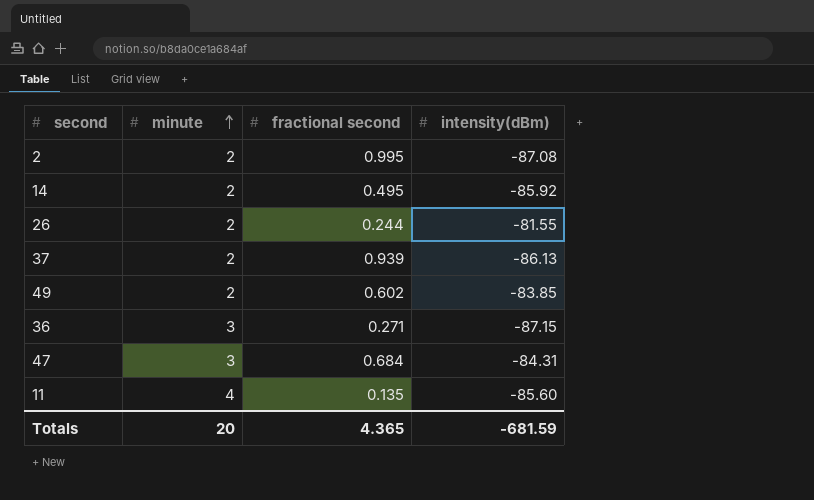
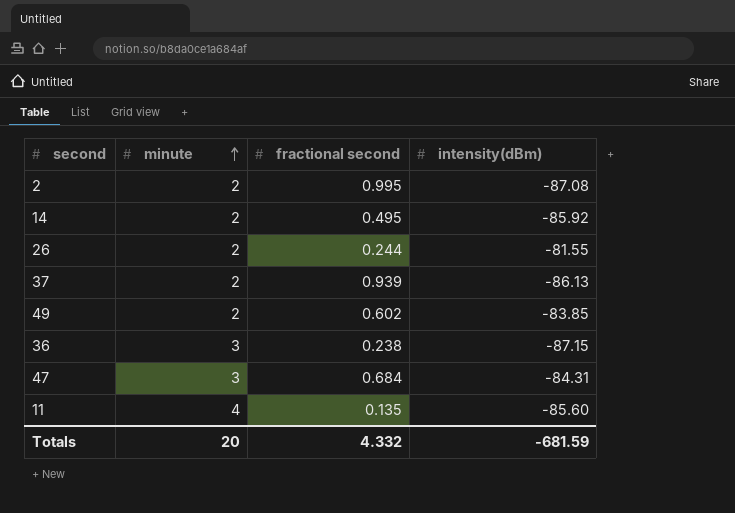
36 | fractional second: 0.271 -> 0.238
Totals | fractional second: 4.365 -> 4.332

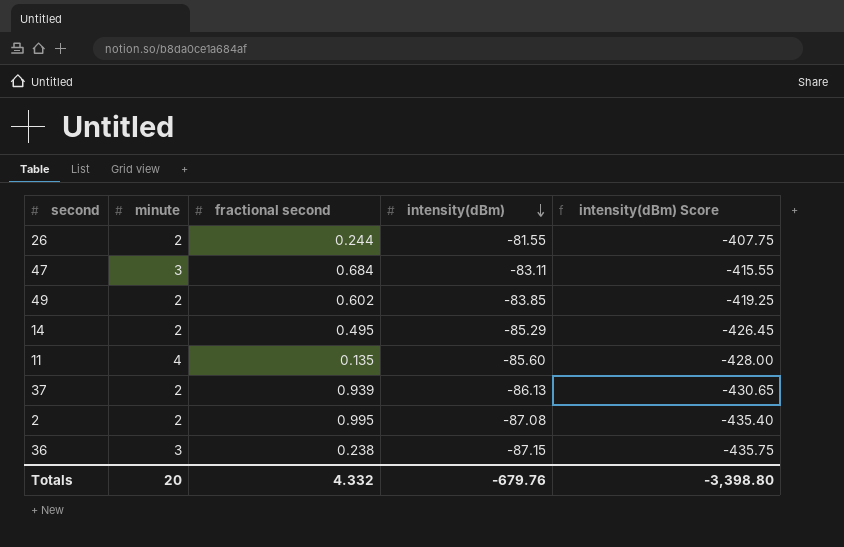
row order: minute ascending -> intensity(dBm) descending
column intensity(dBm) Score | formula: none -> [intensity(dBm)] * 5
47 | intensity(dBm): -84.31 -> -83.11
14 | intensity(dBm): -85.92 -> -85.29
Totals | intensity(dBm): -681.59 -> -679.76

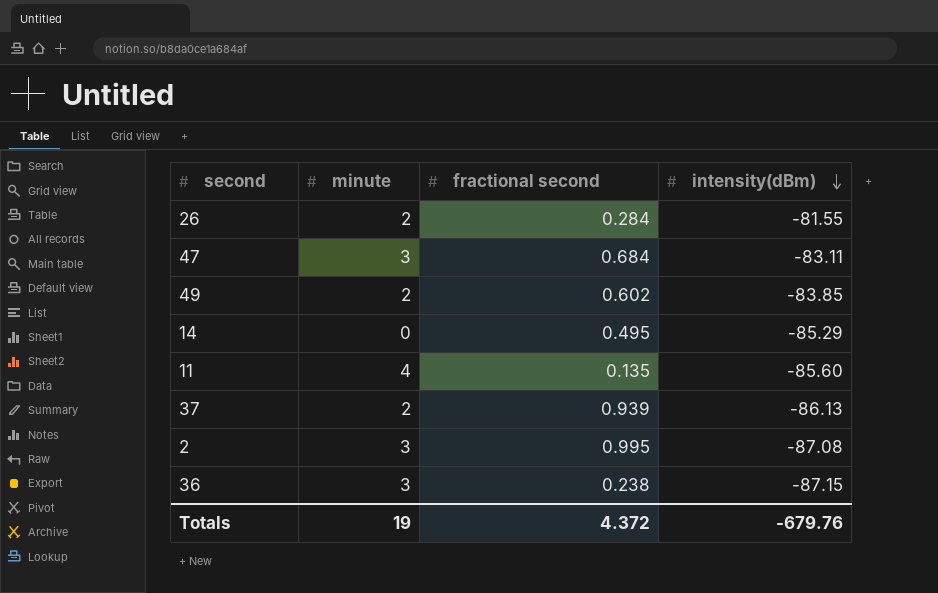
column intensity(dBm) Score | formula: [intensity(dBm)] * 5 -> none
26 | fractional second: 0.244 -> 0.284
14 | minute: 2 -> 0
2 | minute: 2 -> 3
Totals | minute: 20 -> 19
Totals | fractional second: 4.332 -> 4.372

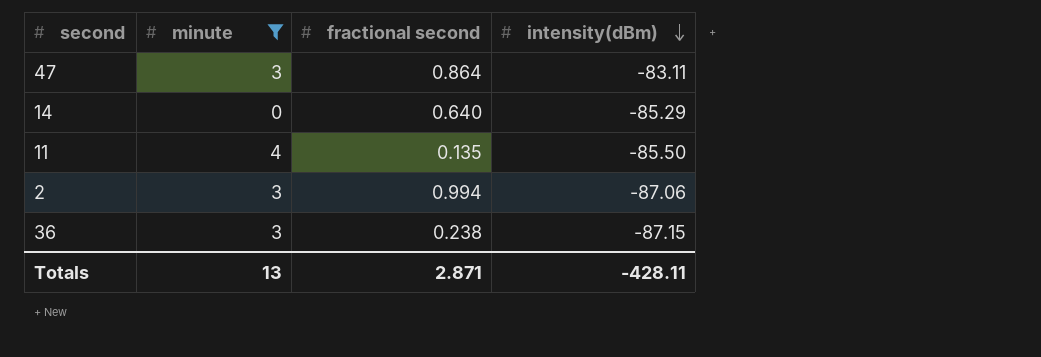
filter: none -> minute != 2
47 | fractional second: 0.684 -> 0.864
14 | fractional second: 0.495 -> 0.640
11 | intensity(dBm): -85.60 -> -85.50
2 | fractional second: 0.995 -> 0.994
2 | intensity(dBm): -87.08 -> -87.06
Totals | minute: 19 -> 13
Totals | fractional second: 4.372 -> 2.871
Totals | intensity(dBm): -679.76 -> -428.11

